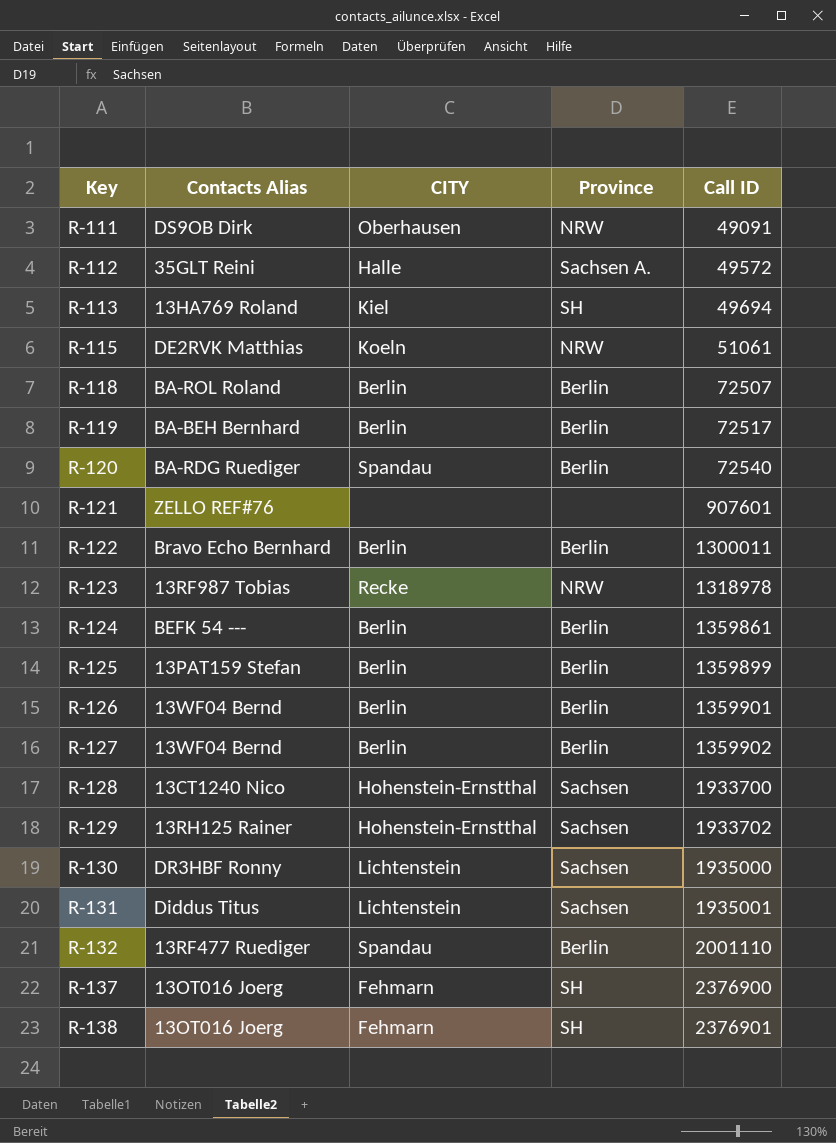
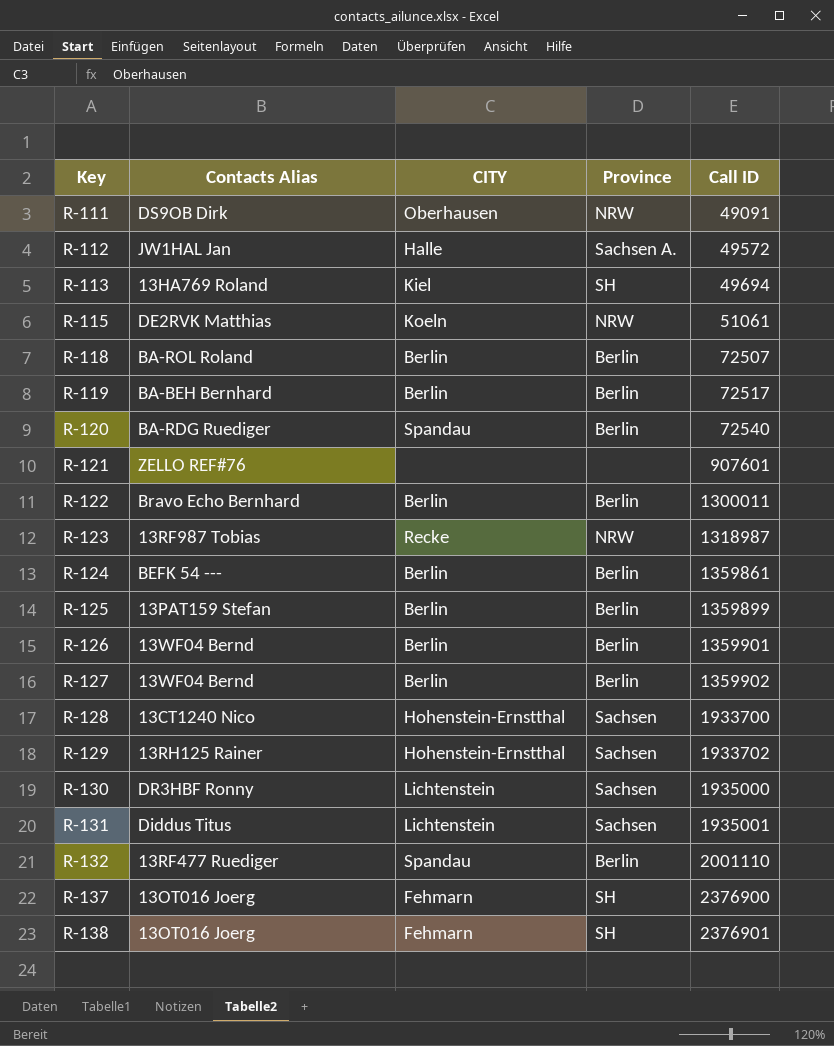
R-112 | Contacts Alias: 35GLT Reini -> JW1HAL Jan
R-123 | Call ID: 1318978 -> 1318987

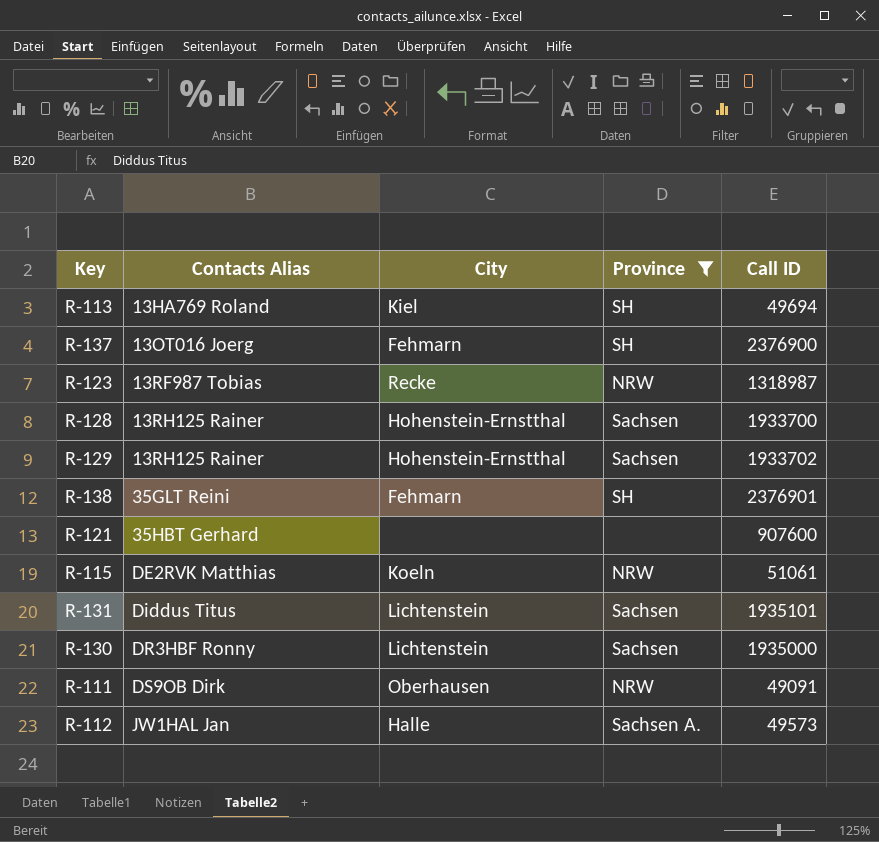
filter: none -> Province != Berlin
row order: Key ascending -> Contacts Alias ascending
column name: CITY -> City
R-128 | Contacts Alias: 13CT1240 Nico -> 13RH125 Rainer
R-138 | Contacts Alias: 13OT016 Joerg -> 35GLT Reini
R-121 | Contacts Alias: ZELLO REF#76 -> 35HBT Gerhard
R-121 | Call ID: 907601 -> 907600
R-131 | Call ID: 1935001 -> 1935101
R-112 | Call ID: 49572 -> 49573

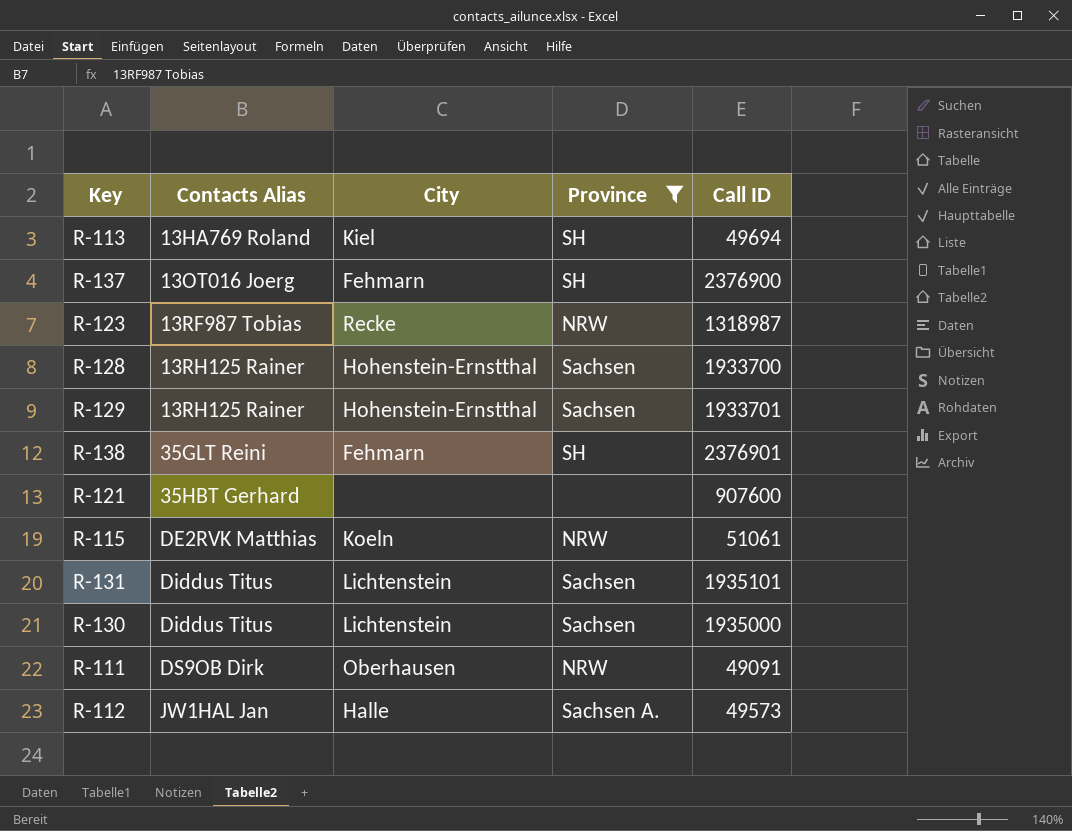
R-129 | Call ID: 1933702 -> 1933701
R-130 | Contacts Alias: DR3HBF Ronny -> Diddus Titus

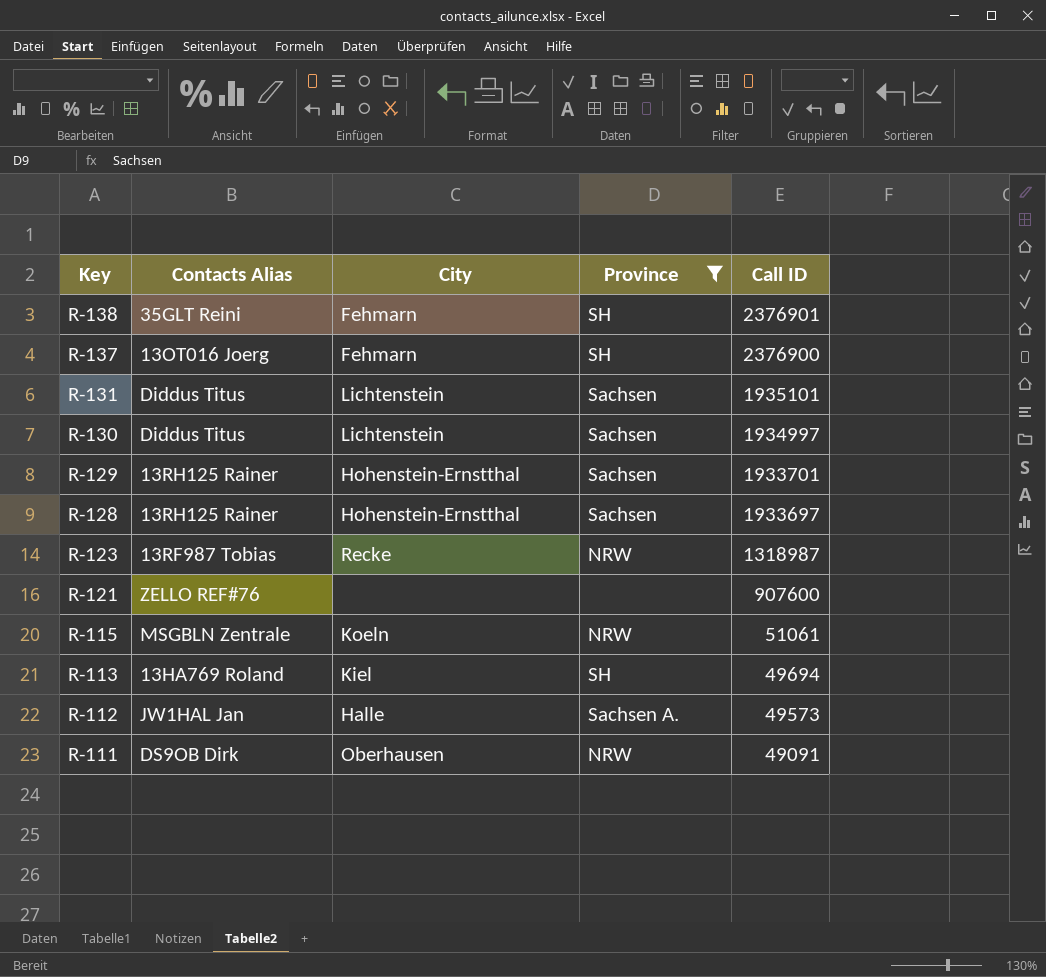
row order: Contacts Alias ascending -> Key descending
R-130 | Call ID: 1935000 -> 1934997
R-128 | Call ID: 1933700 -> 1933697
R-121 | Contacts Alias: 35HBT Gerhard -> ZELLO REF#76
R-115 | Contacts Alias: DE2RVK Matthias -> MSGBLN Zentrale

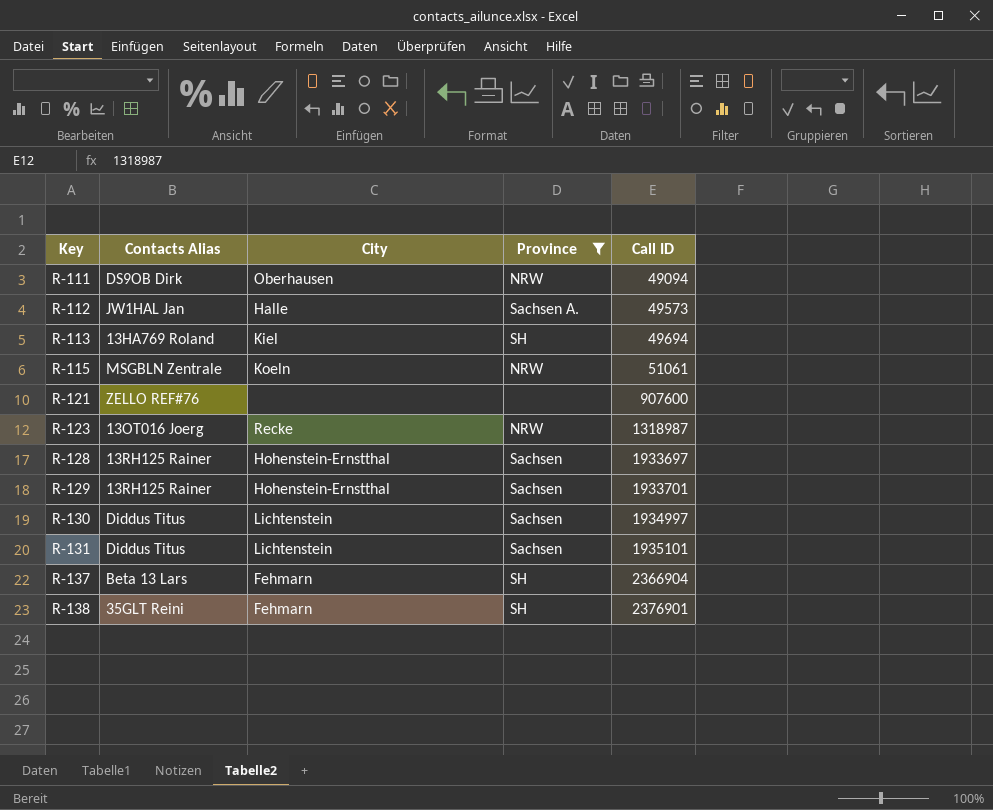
row order: Key descending -> Key ascending
R-111 | Call ID: 49091 -> 49094
R-123 | Contacts Alias: 13RF987 Tobias -> 13OT016 Joerg
R-137 | Contacts Alias: 13OT016 Joerg -> Beta 13 Lars
R-137 | Call ID: 2376900 -> 2366904

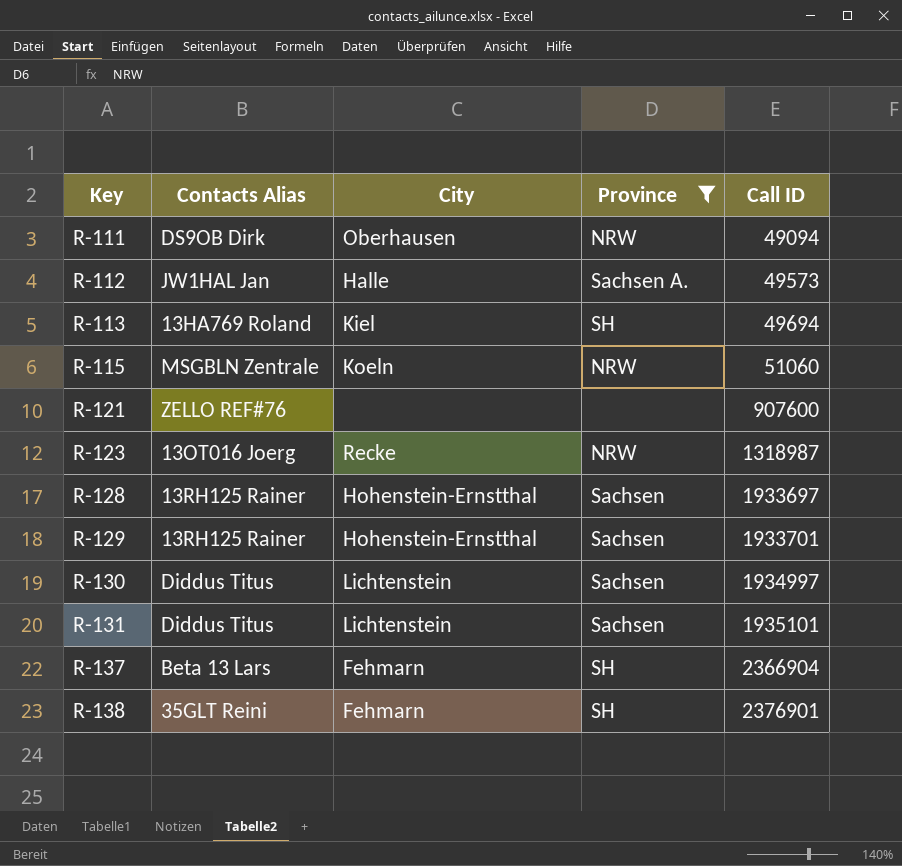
R-115 | Call ID: 51061 -> 51060

